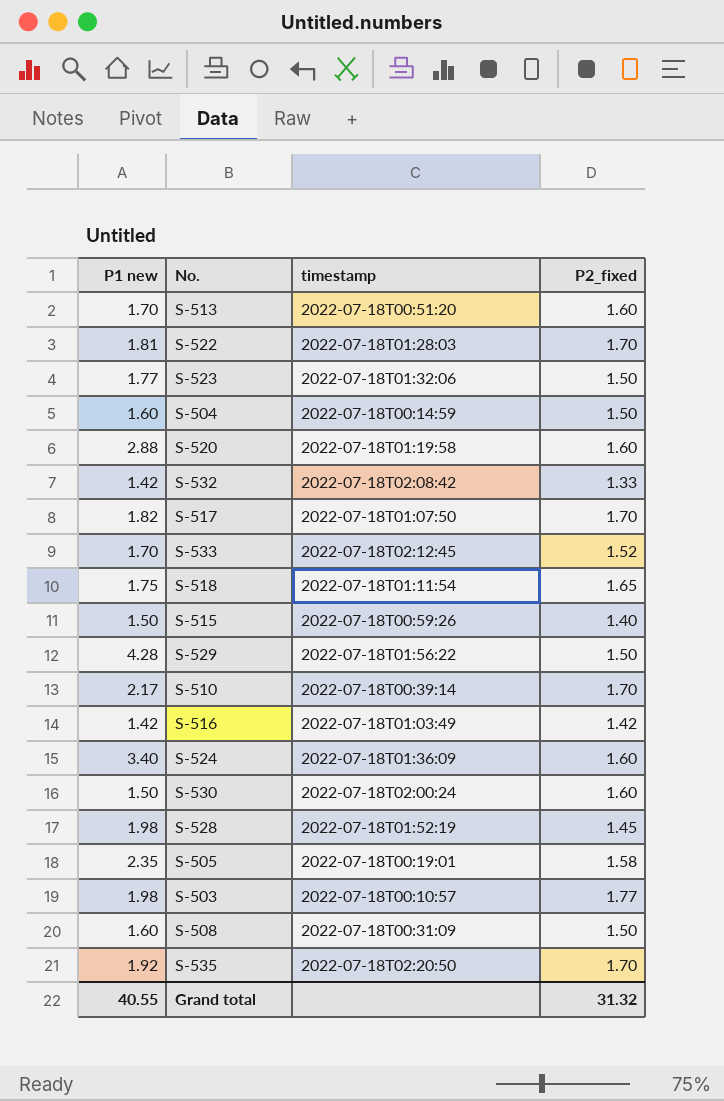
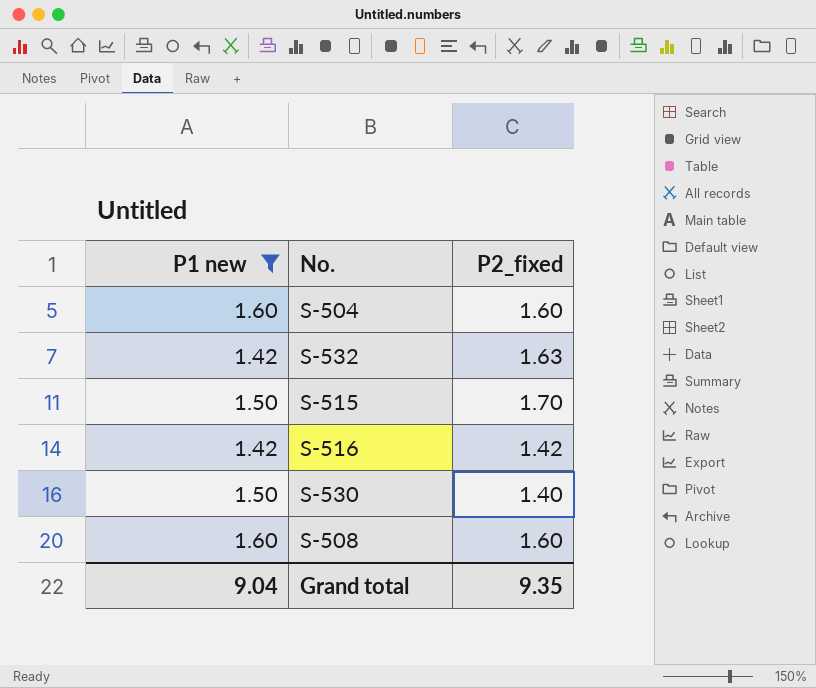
filter: none -> P1 new <= 1.60
column timestamp | position: 3 -> none
S-504 | P2_fixed: 1.50 -> 1.60
S-532 | P2_fixed: 1.33 -> 1.63
S-515 | P2_fixed: 1.40 -> 1.70
S-530 | P2_fixed: 1.60 -> 1.40
S-508 | P2_fixed: 1.50 -> 1.60
Grand total | P1 new: 40.55 -> 9.04
Grand total | P2_fixed: 31.32 -> 9.35

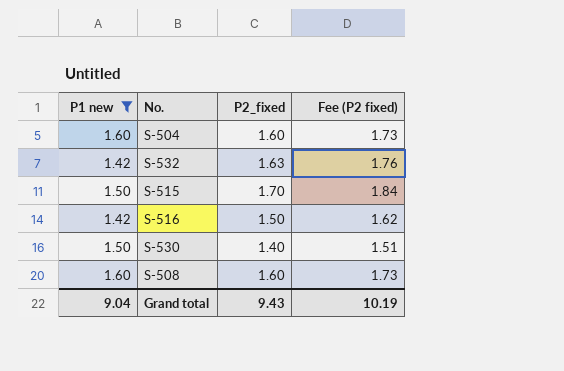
column Fee (P2 fixed) | formula: none -> [P2_fixed] * 1.08
S-516 | P2_fixed: 1.42 -> 1.50
Grand total | P2_fixed: 9.35 -> 9.43

